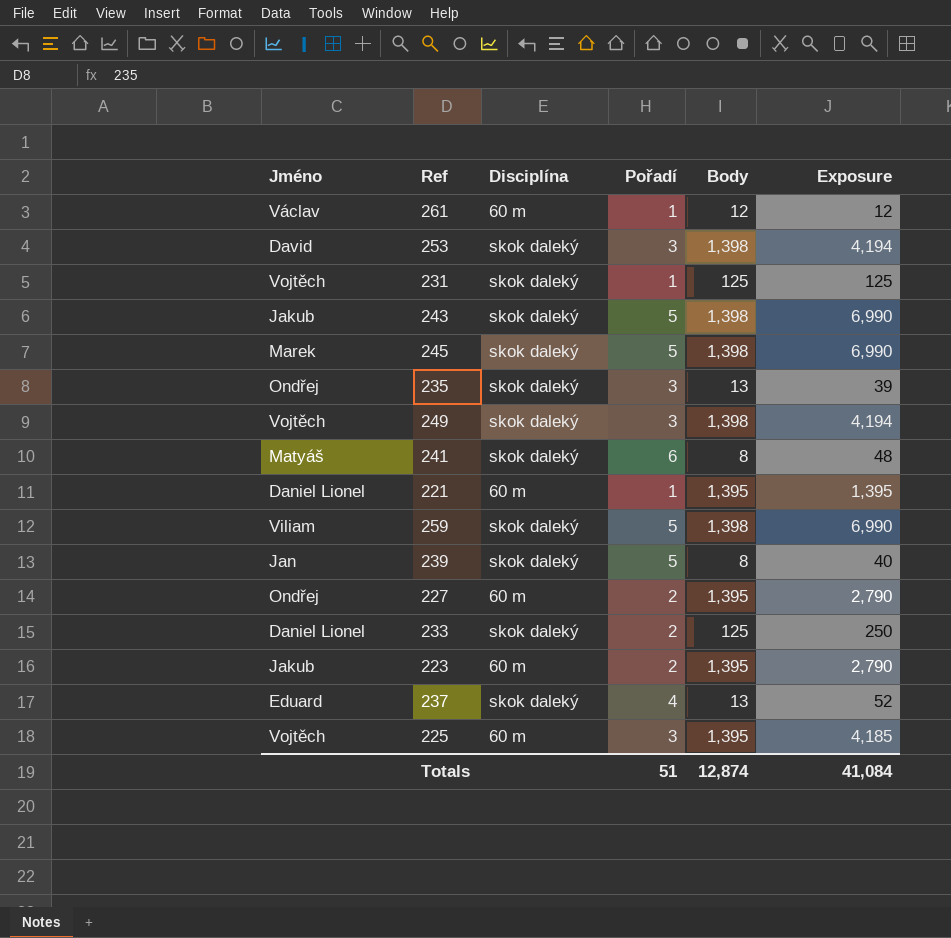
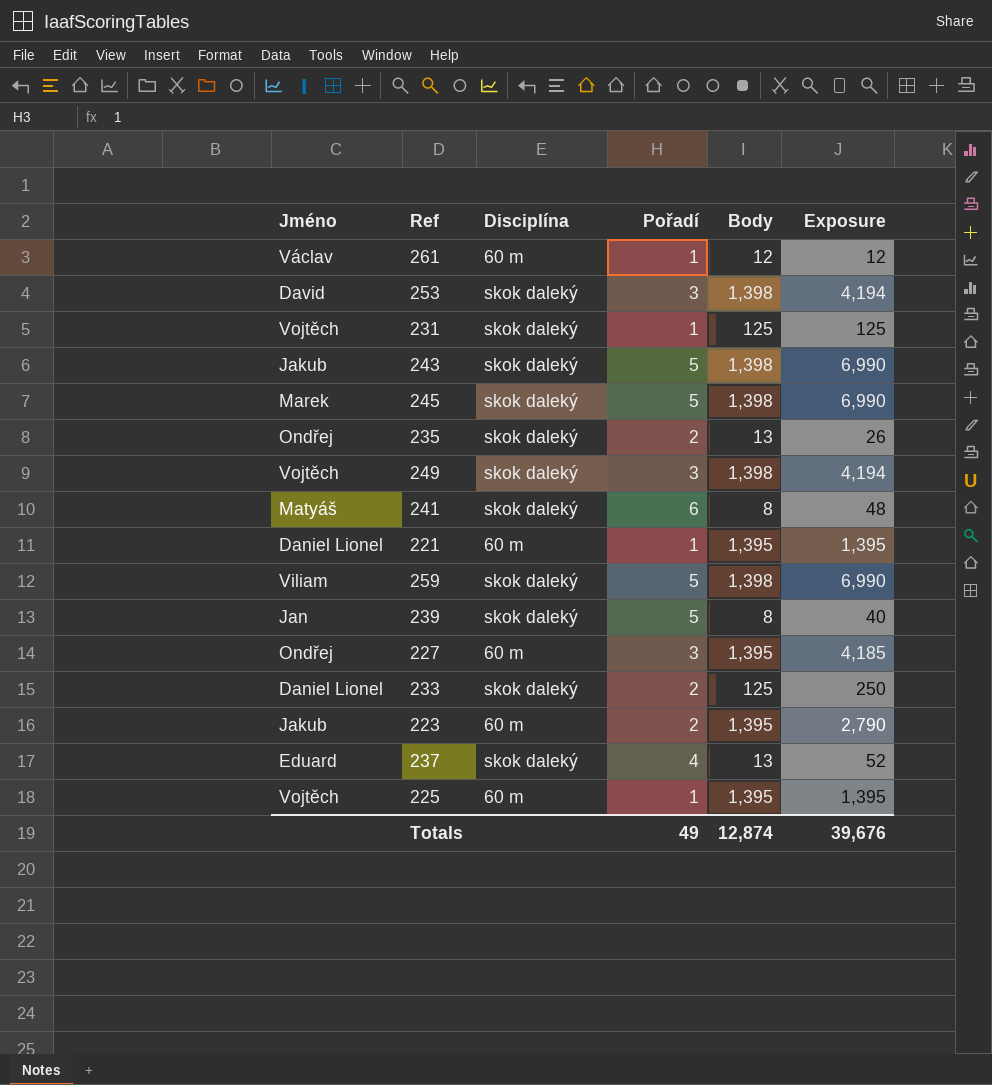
235 | Pořadí: 3 -> 2
235 | Exposure: 39 -> 26
227 | Pořadí: 2 -> 3
227 | Exposure: 2,790 -> 4,185
225 | Pořadí: 3 -> 1
225 | Exposure: 4,185 -> 1,395
Totals | Pořadí: 51 -> 49
Totals | Exposure: 41,084 -> 39,676

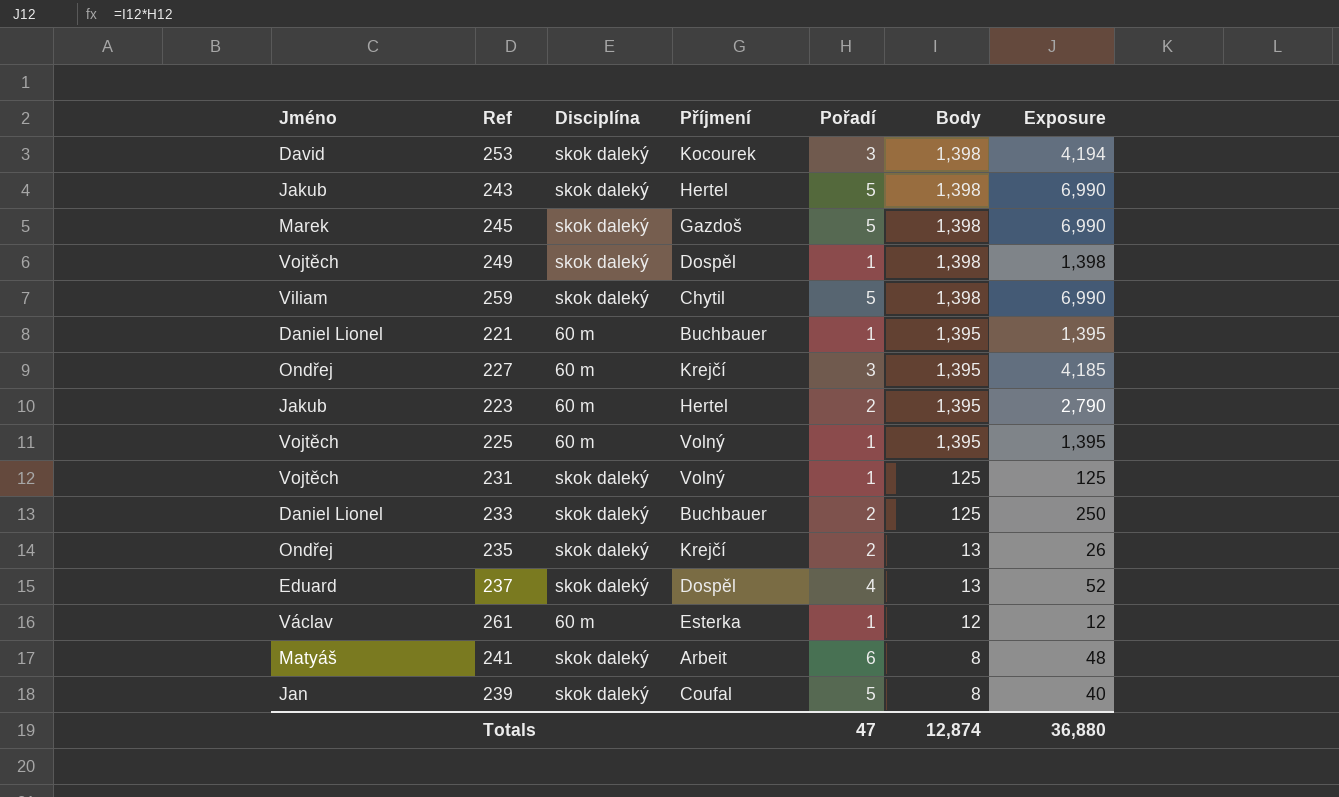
row order: none -> Body descending
column Příjmení | position: none -> 4
249 | Pořadí: 3 -> 1
249 | Exposure: 4,194 -> 1,398
Totals | Pořadí: 49 -> 47
Totals | Exposure: 39,676 -> 36,880

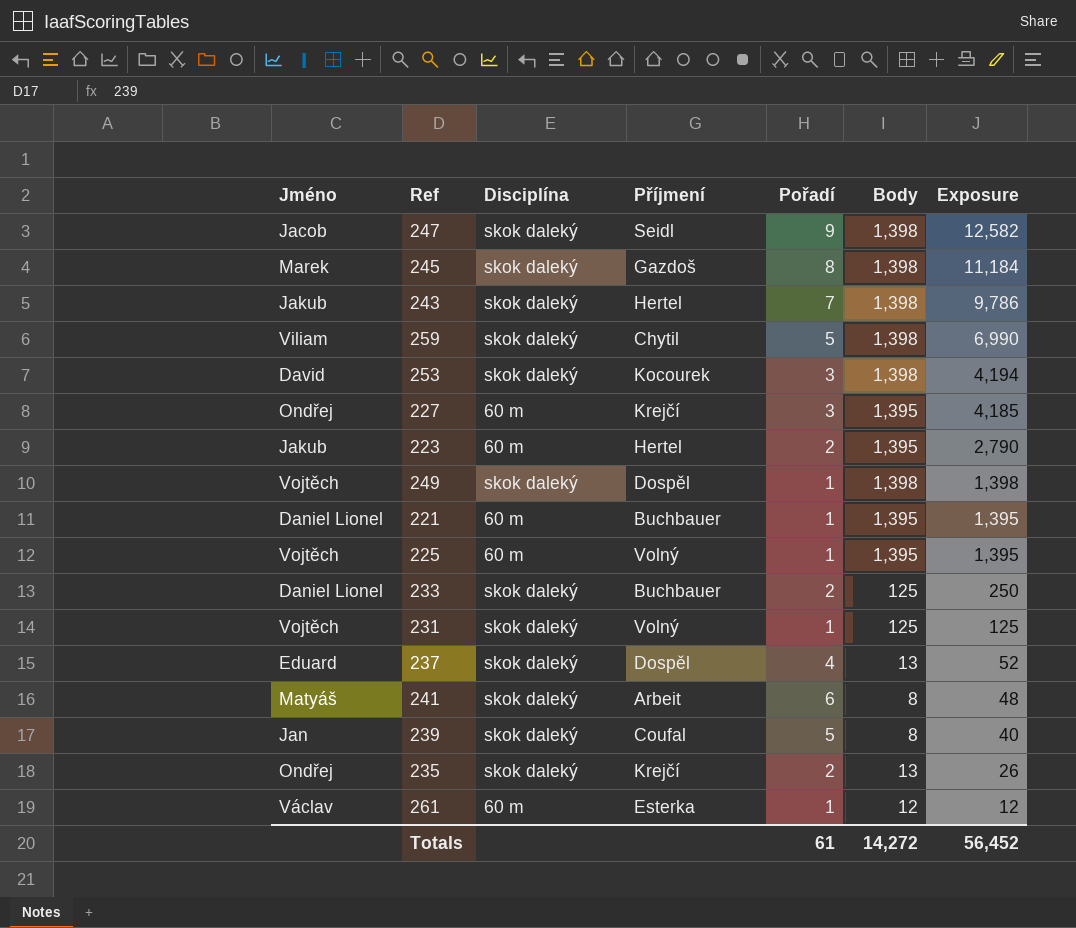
row order: Body descending -> Exposure descending
row 247: none -> Jacob | skok daleký | Seidl | 9 | 1,398 | 12,582
245 | Pořadí: 5 -> 8
245 | Exposure: 6,990 -> 11,184
243 | Pořadí: 5 -> 7
243 | Exposure: 6,990 -> 9,786
Totals | Pořadí: 47 -> 61
Totals | Body: 12,874 -> 14,272
Totals | Exposure: 36,880 -> 56,452

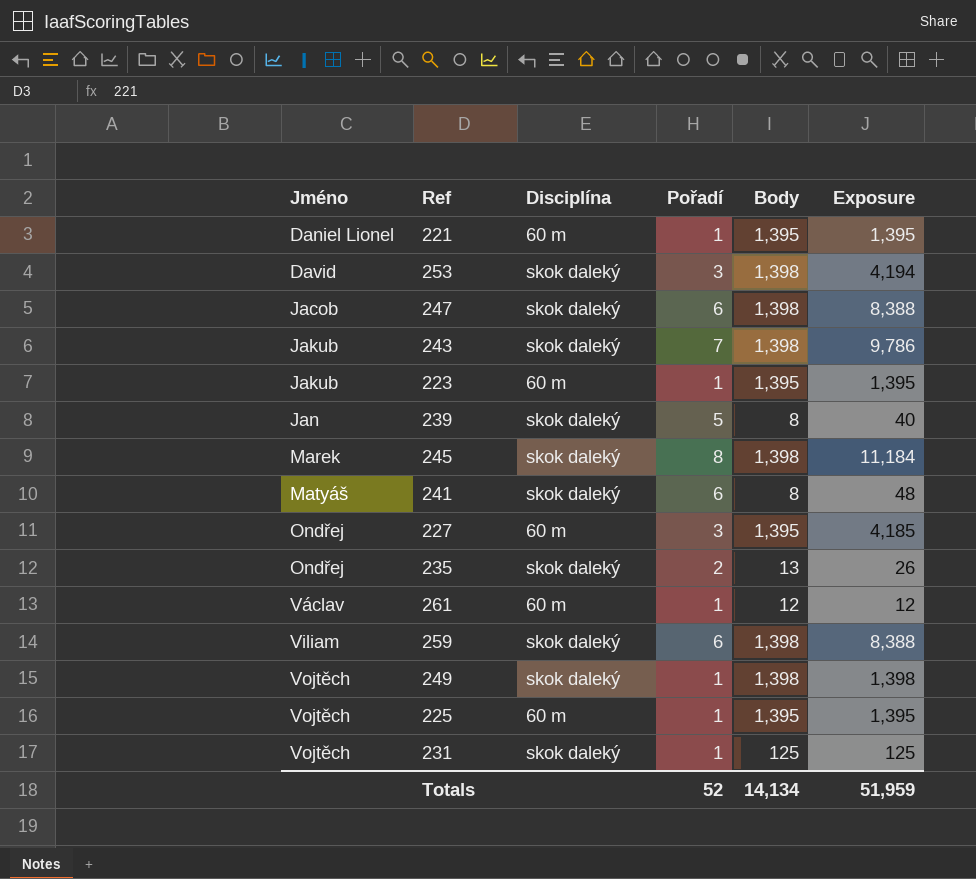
row order: Exposure descending -> Jméno ascending
column Příjmení | position: 4 -> none
row 233: Daniel Lionel | skok daleký | Buchbauer | 2 | 125 | 250 -> none
row 237: Eduard | skok daleký | Dospěl | 4 | 13 | 52 -> none
247 | Pořadí: 9 -> 6
247 | Exposure: 12,582 -> 8,388
223 | Pořadí: 2 -> 1
223 | Exposure: 2,790 -> 1,395
259 | Pořadí: 5 -> 6
259 | Exposure: 6,990 -> 8,388
Totals | Pořadí: 61 -> 52
Totals | Body: 14,272 -> 14,134
Totals | Exposure: 56,452 -> 51,959

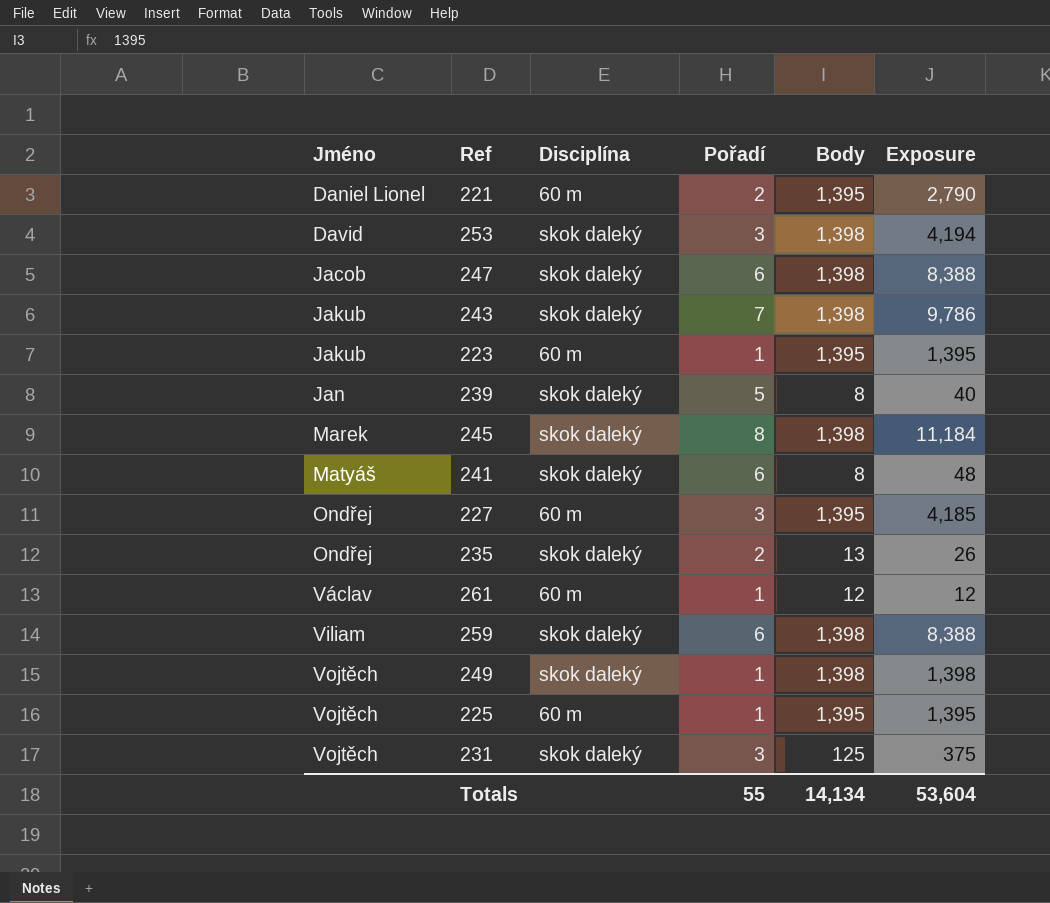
221 | Pořadí: 1 -> 2
221 | Exposure: 1,395 -> 2,790
231 | Pořadí: 1 -> 3
231 | Exposure: 125 -> 375
Totals | Pořadí: 52 -> 55
Totals | Exposure: 51,959 -> 53,604

